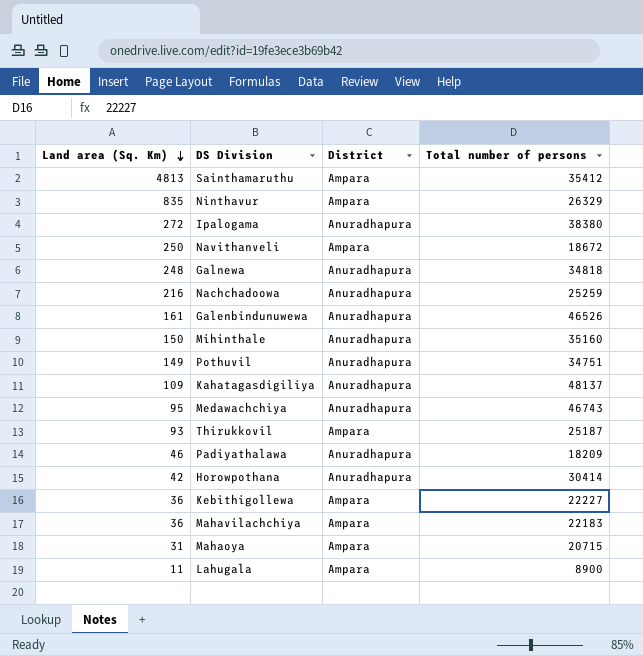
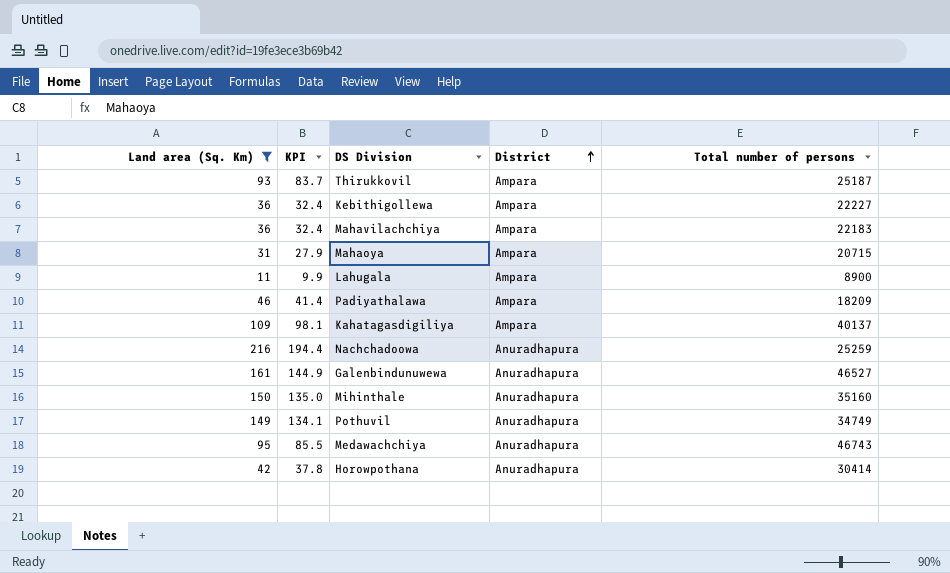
filter: none -> Land area (Sq. Km) <= 216
row order: Land area (Sq. Km) descending -> District ascending
column KPI | formula: none -> [Land area (Sq. Km)] * 0.9
Padiyathalawa | District: Anuradhapura -> Ampara
Kahatagasdigiliya | District: Anuradhapura -> Ampara
Kahatagasdigiliya | Total number of persons: 48137 -> 40137
Galenbindunuwewa | Total number of persons: 46526 -> 46527
Pothuvil | Total number of persons: 34751 -> 34749

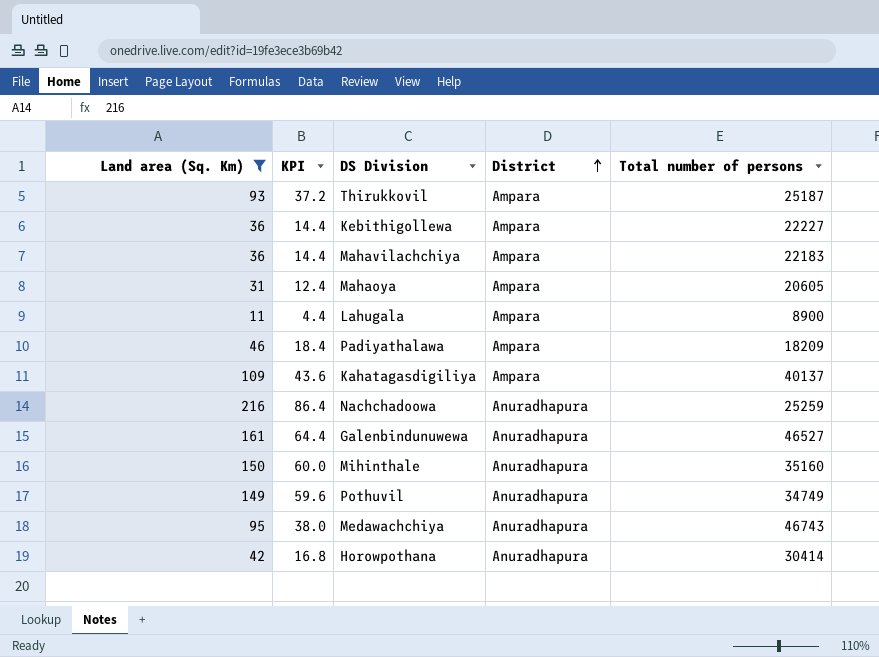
column KPI | formula: [Land area (Sq. Km)] * 0.9 -> [Land area (Sq. Km)] * 0.4
Mahaoya | Total number of persons: 20715 -> 20605

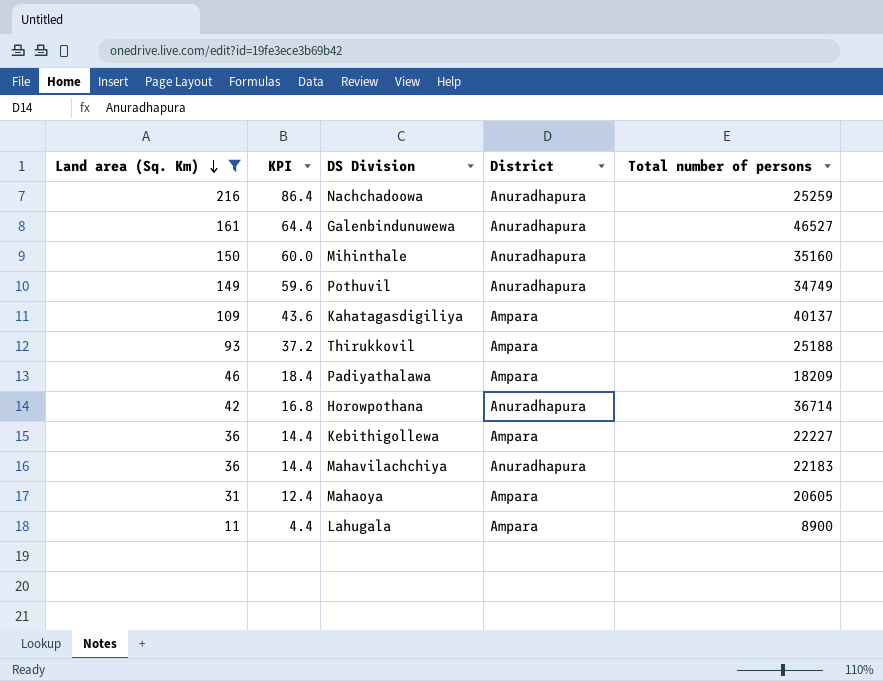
row order: District ascending -> Land area (Sq. Km) descending
row Medawachchiya: 95 | 38.0 | Anuradhapura | 46743 -> none
Thirukkovil | Total number of persons: 25187 -> 25188
Horowpothana | Total number of persons: 30414 -> 36714
Mahavilachchiya | District: Ampara -> Anuradhapura

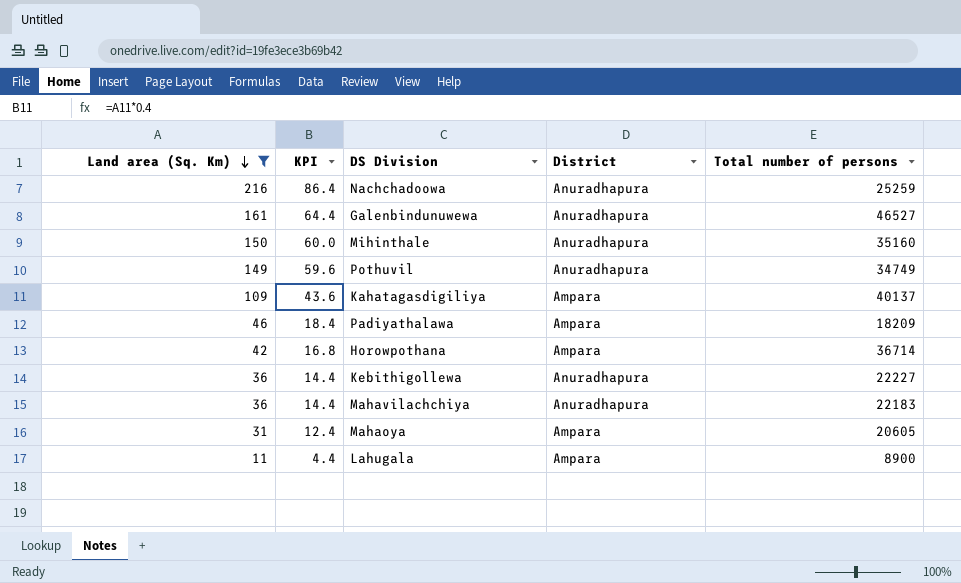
row Thirukkovil: 93 | 37.2 | Ampara | 25188 -> none
Horowpothana | District: Anuradhapura -> Ampara
Kebithigollewa | District: Ampara -> Anuradhapura

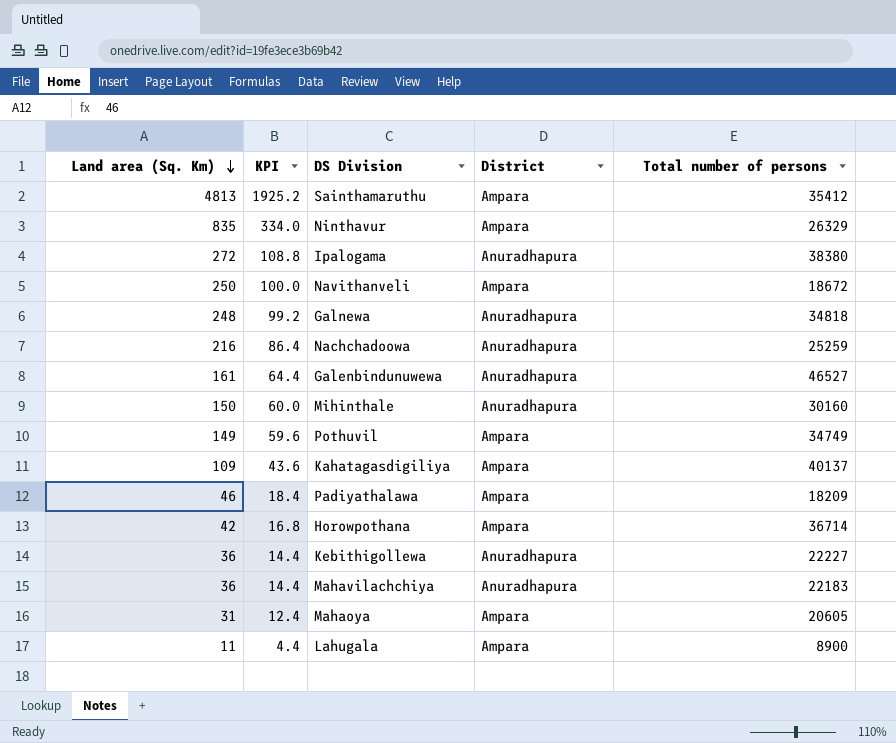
filter: Land area (Sq. Km) <= 216 -> none
Mihinthale | Total number of persons: 35160 -> 30160
Pothuvil | District: Anuradhapura -> Ampara

